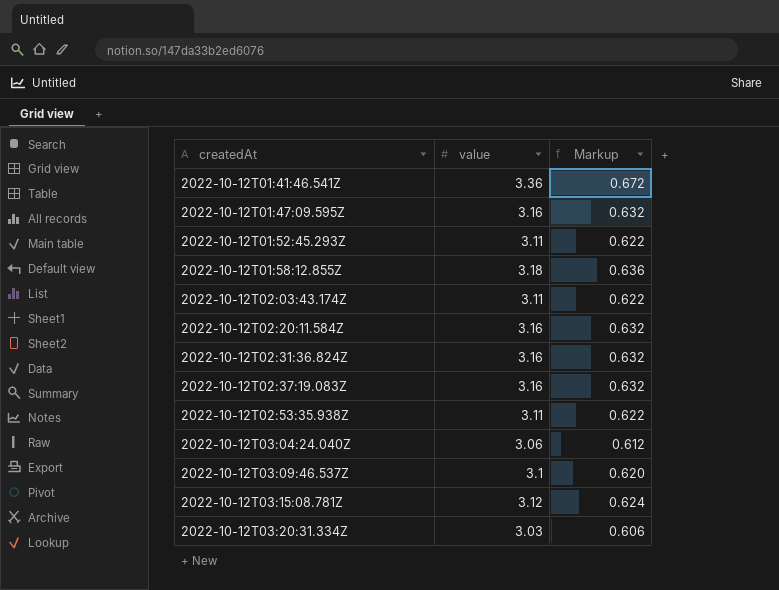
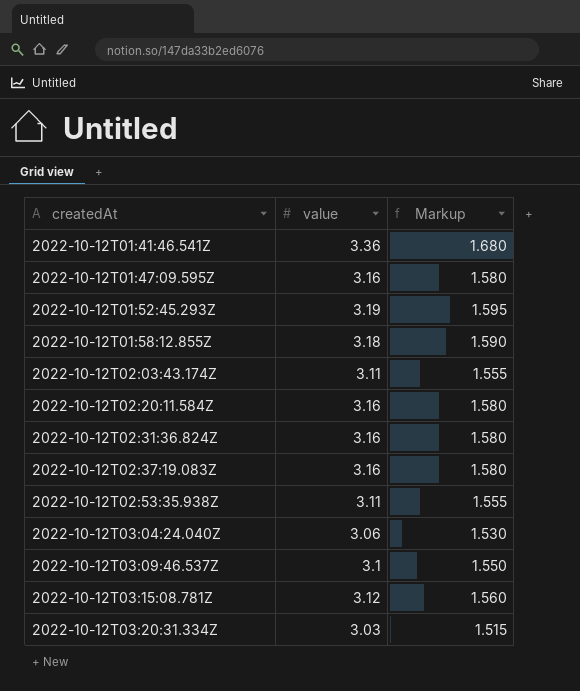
column Markup | formula: [value] * 0.2 -> [value] * 0.5
2022-10-12T01:52:45.293Z | value: 3.11 -> 3.19

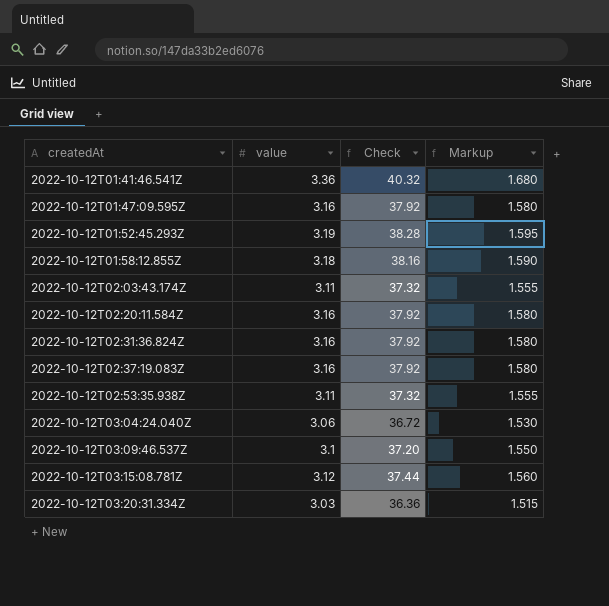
column Check | formula: none -> [value] * 12

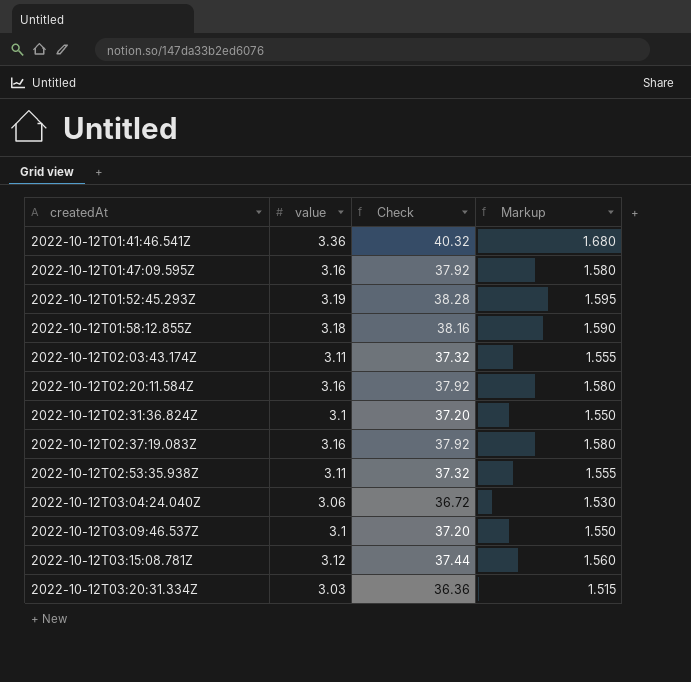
2022-10-12T02:31:36.824Z | value: 3.16 -> 3.1
2022-10-12T02:31:36.824Z | Check: 37.92 -> 37.20
2022-10-12T02:31:36.824Z | Markup: 1.580 -> 1.550

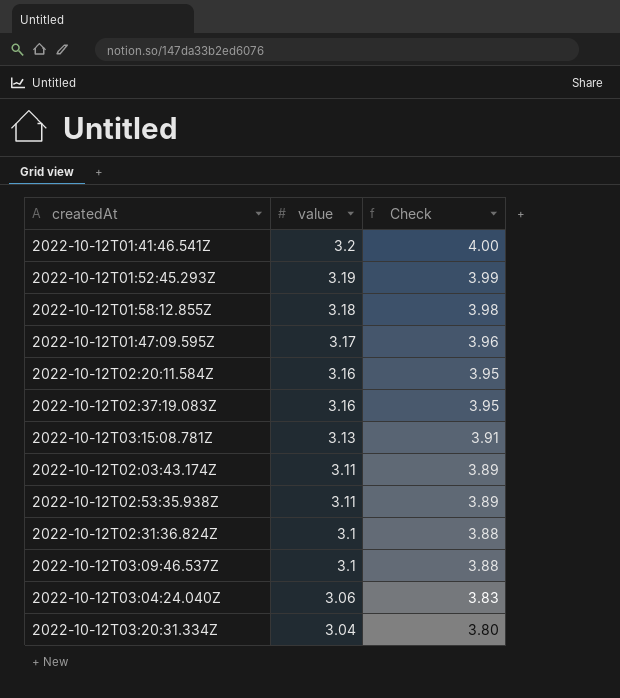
row order: createdAt ascending -> value descending
column Markup | formula: [value] * 0.5 -> none
column Check | formula: [value] * 12 -> [value] * 1.25
2022-10-12T01:41:46.541Z | value: 3.36 -> 3.2
2022-10-12T01:47:09.595Z | value: 3.16 -> 3.17
2022-10-12T03:15:08.781Z | value: 3.12 -> 3.13
2022-10-12T03:20:31.334Z | value: 3.03 -> 3.04

